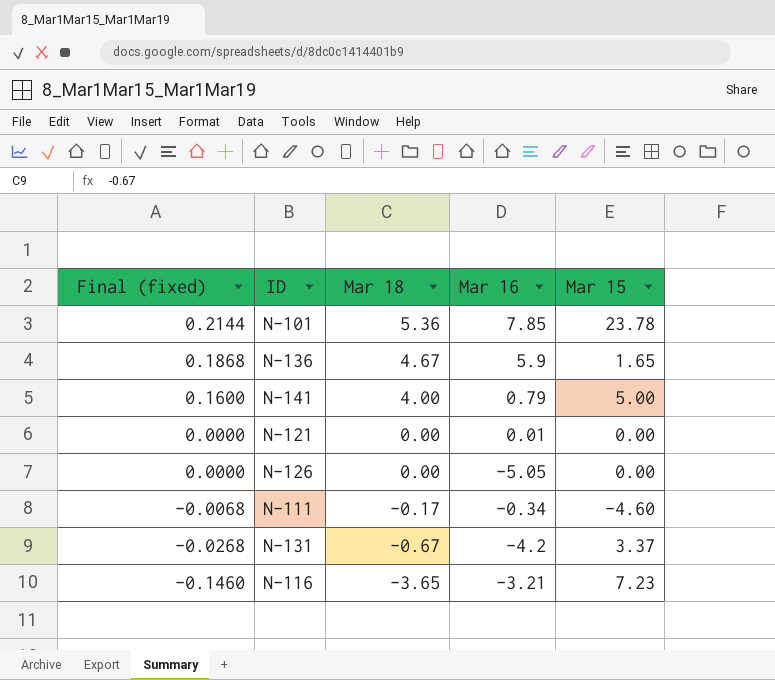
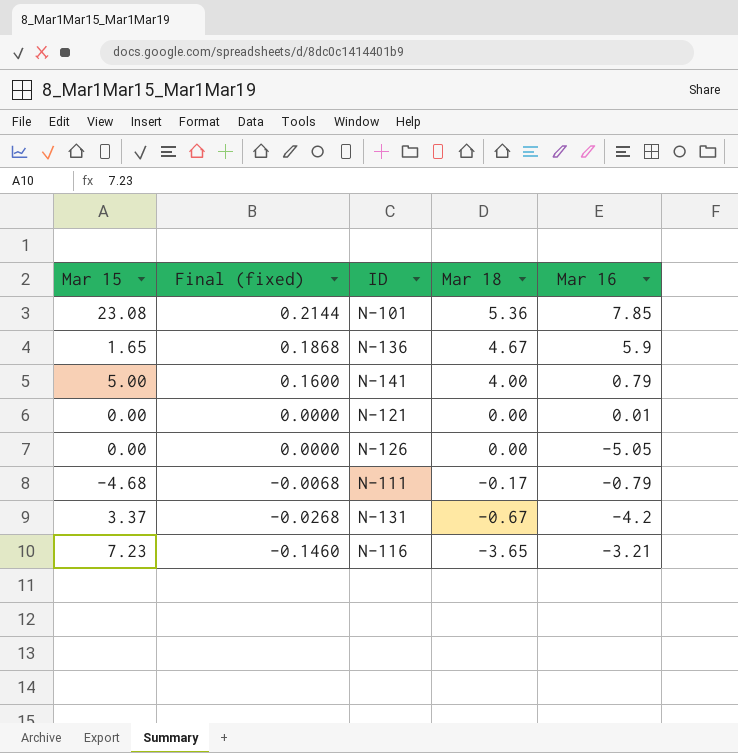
column Mar 15 | position: 5 -> 1
N-101 | Mar 15: 23.78 -> 23.08
N-111 | Mar 15: -4.60 -> -4.68
N-111 | Mar 16: -0.34 -> -0.79

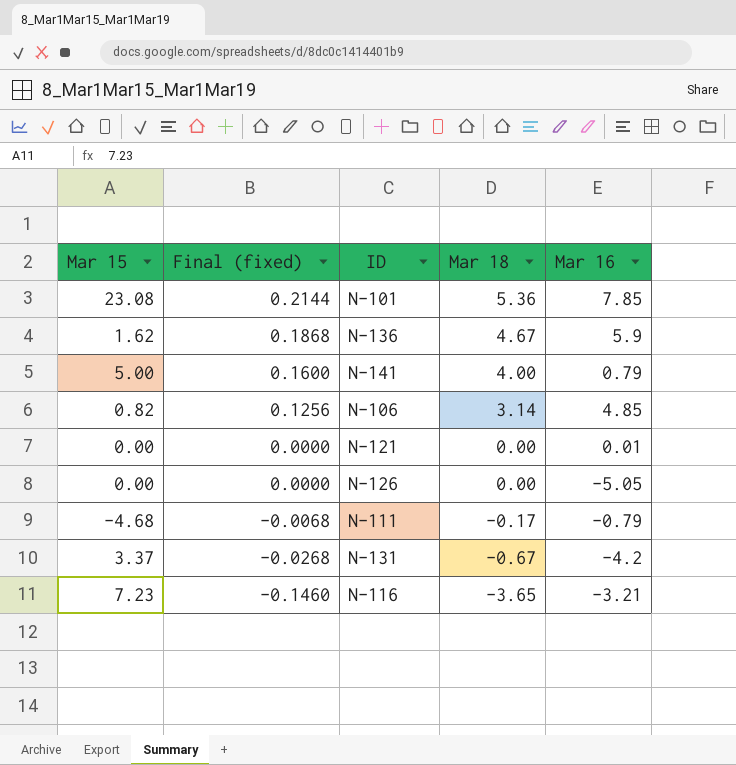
N-136 | Mar 15: 1.65 -> 1.62
row N-106: none -> 0.82 | 0.1256 | 3.14 | 4.85

